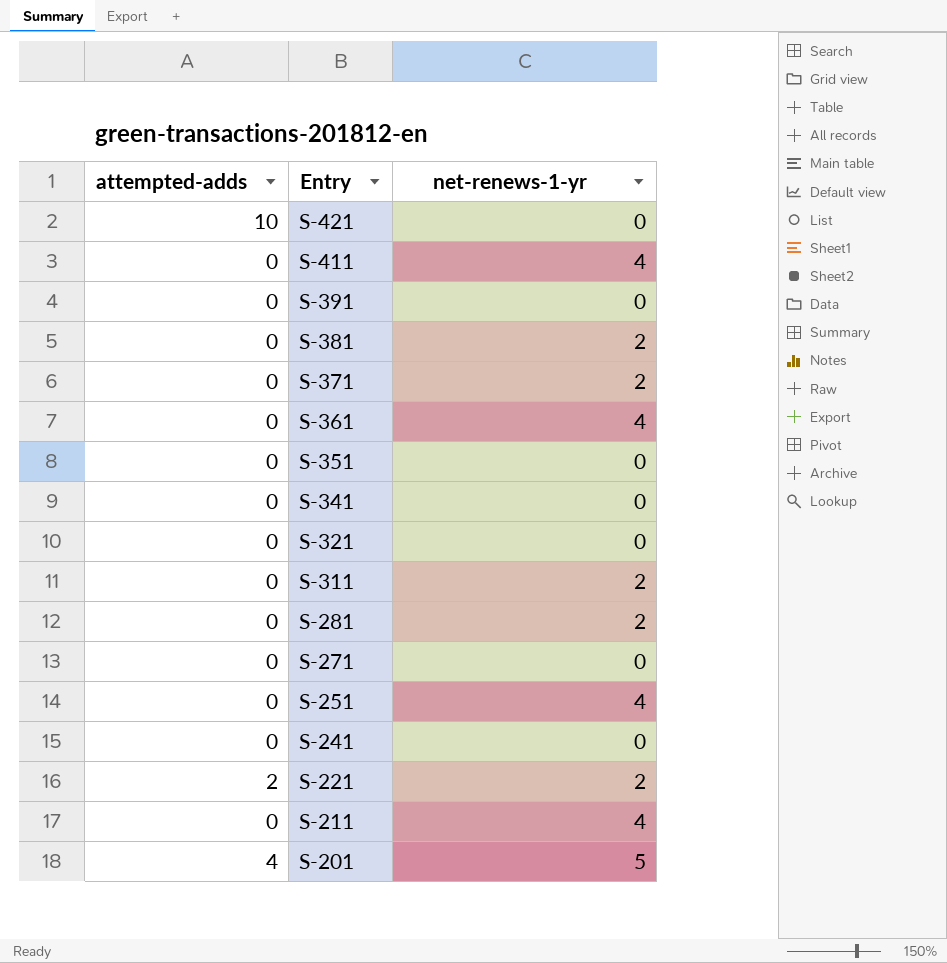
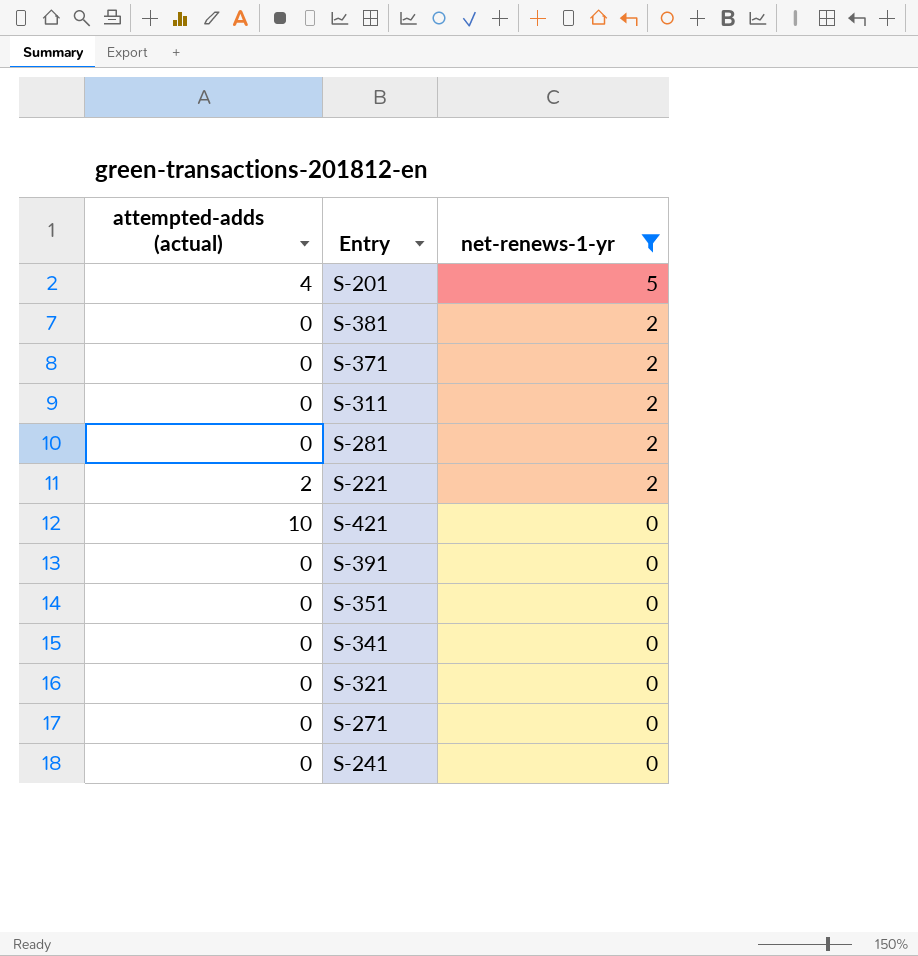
filter: none -> net-renews-1-yr != 4
row order: Entry descending -> net-renews-1-yr descending
column name: attempted-adds -> attempted-adds (actual)

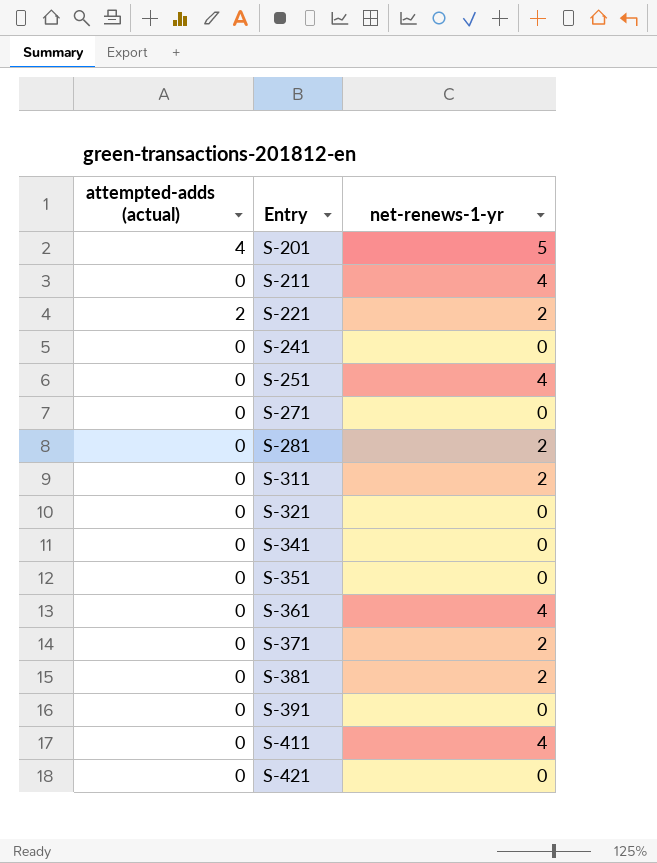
filter: net-renews-1-yr != 4 -> none
row order: net-renews-1-yr descending -> Entry ascending
S-421 | attempted-adds (actual): 10 -> 0

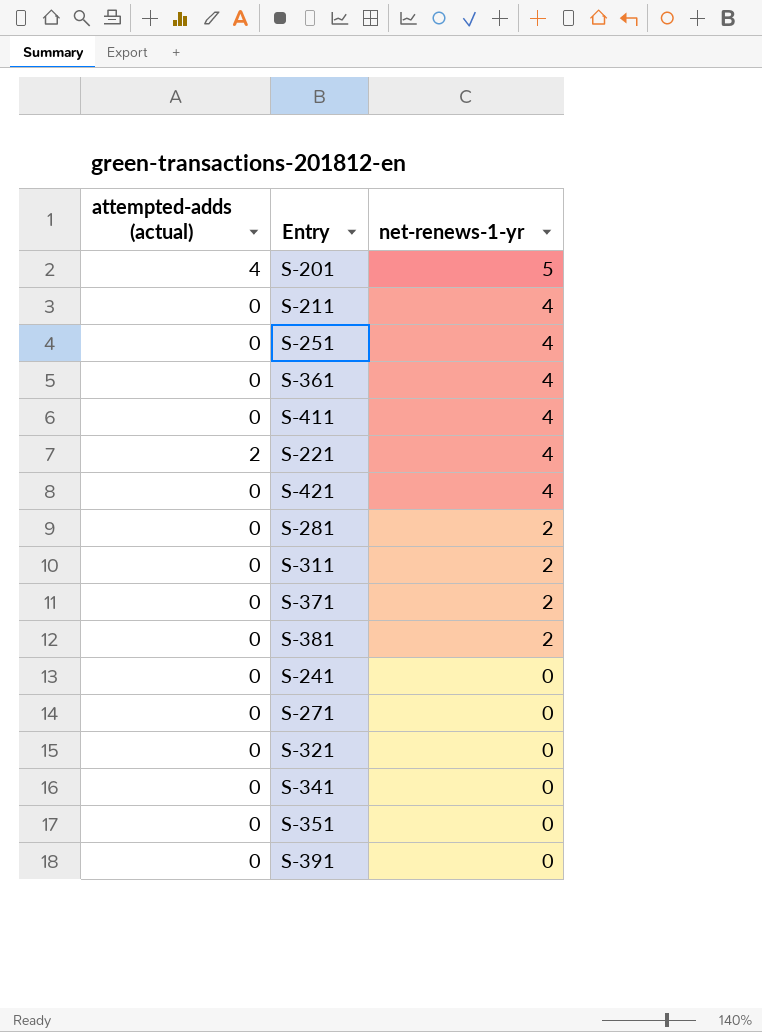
row order: Entry ascending -> net-renews-1-yr descending
S-221 | net-renews-1-yr: 2 -> 4
S-421 | net-renews-1-yr: 0 -> 4

